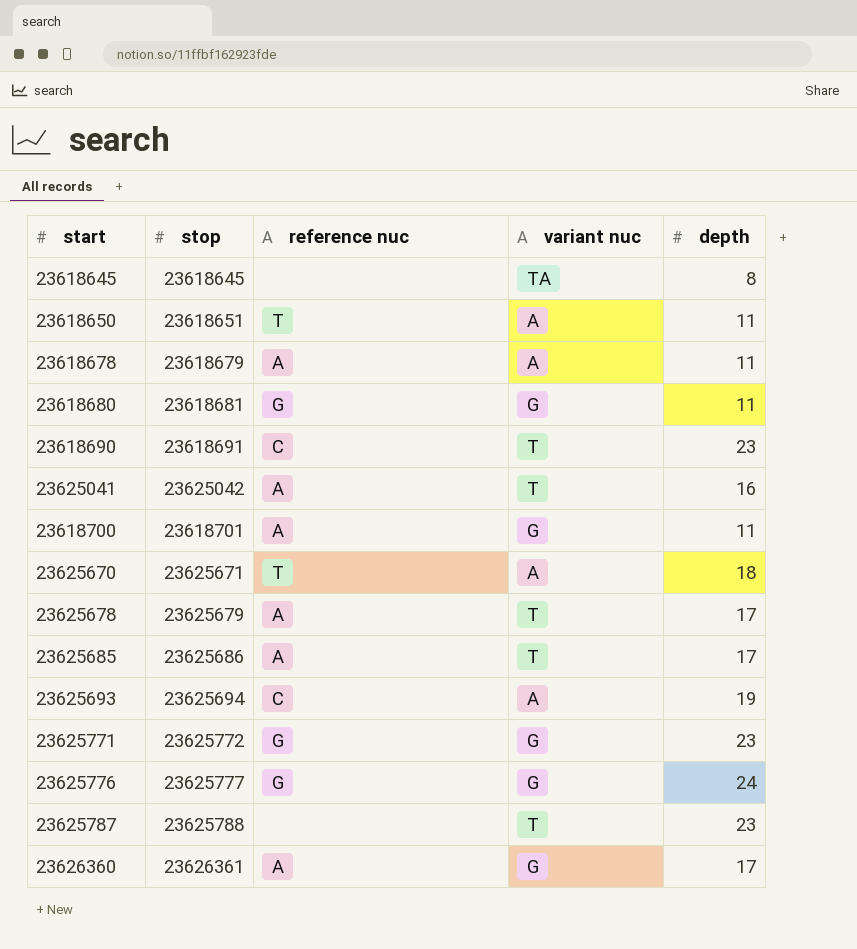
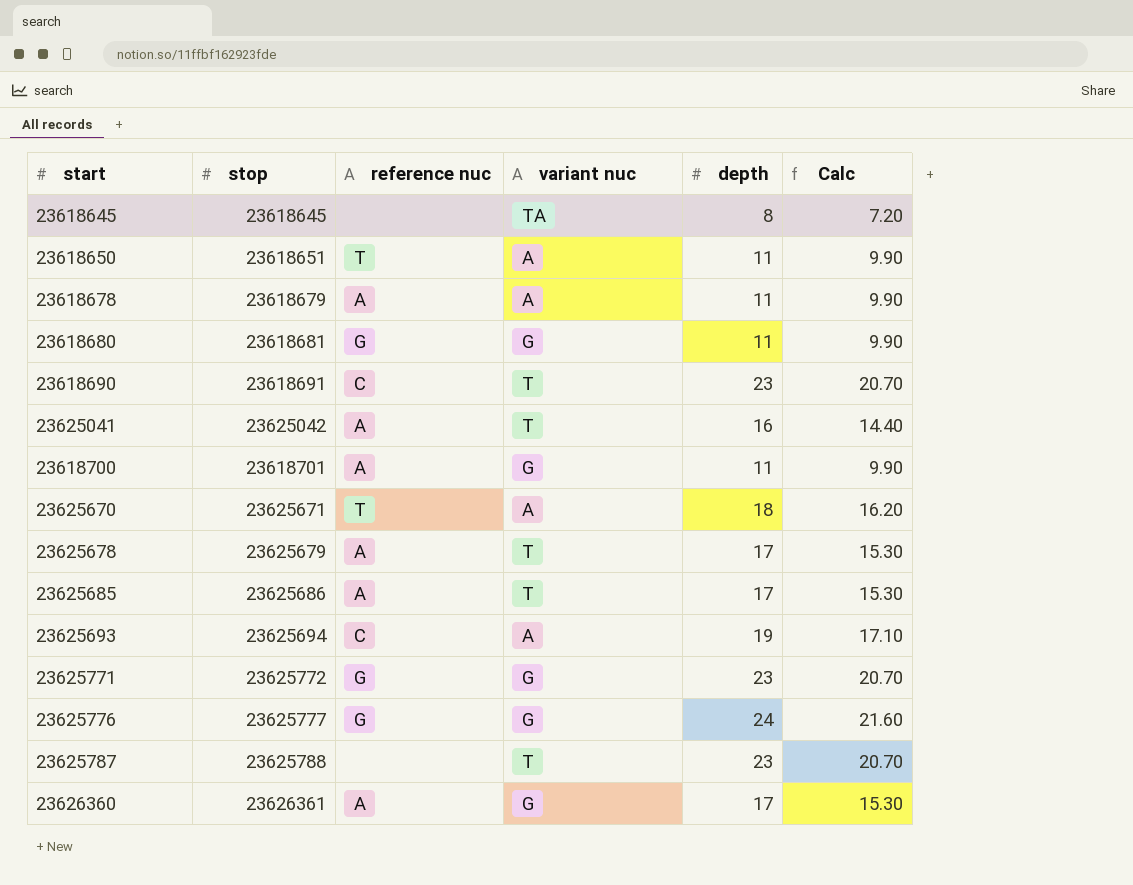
column Calc | formula: none -> [depth] * 0.9

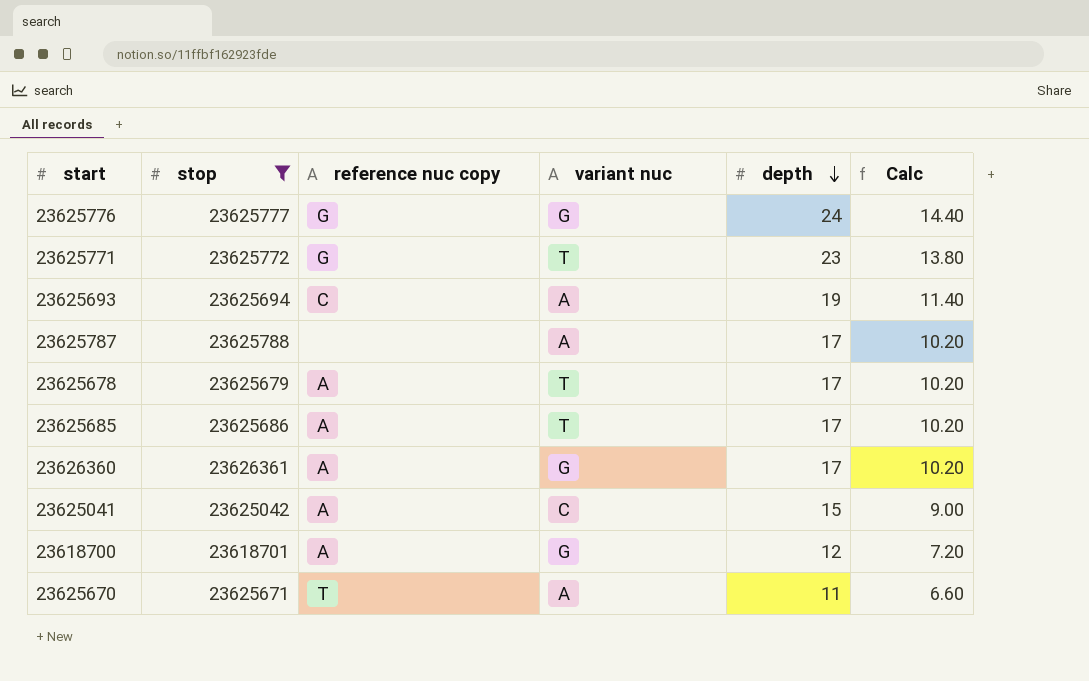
filter: none -> stop >= 23618701
row order: none -> depth descending
column name: reference nuc -> reference nuc copy
column Calc | formula: [depth] * 0.9 -> [depth] * 0.6
23625771 | variant nuc: G -> T
23625787 | variant nuc: T -> A
23625787 | depth: 23 -> 17
23625041 | variant nuc: T -> C
23625041 | depth: 16 -> 15
23618700 | depth: 11 -> 12
23625670 | depth: 18 -> 11

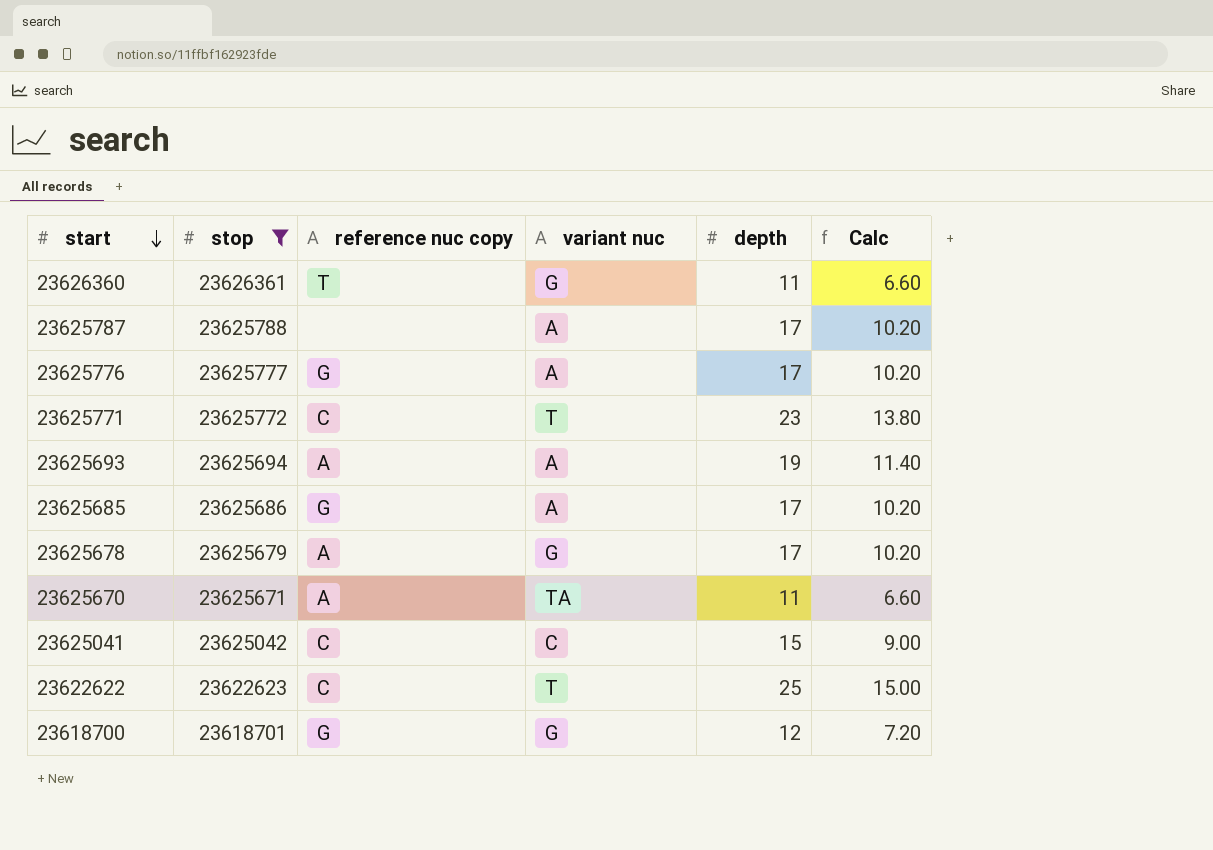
row order: depth descending -> start descending
23626360 | reference nuc copy: A -> T
23626360 | depth: 17 -> 11
23626360 | Calc: 10.20 -> 6.60
23625776 | variant nuc: G -> A
23625776 | depth: 24 -> 17
23625776 | Calc: 14.40 -> 10.20
23625771 | reference nuc copy: G -> C
23625693 | reference nuc copy: C -> A
23625685 | reference nuc copy: A -> G
23625685 | variant nuc: T -> A
23625678 | variant nuc: T -> G
23625670 | reference nuc copy: T -> A
23625670 | variant nuc: A -> TA
23625041 | reference nuc copy: A -> C
row 23622622: none -> 23622623 | C | T | 25 | 15.00
23618700 | reference nuc copy: A -> G

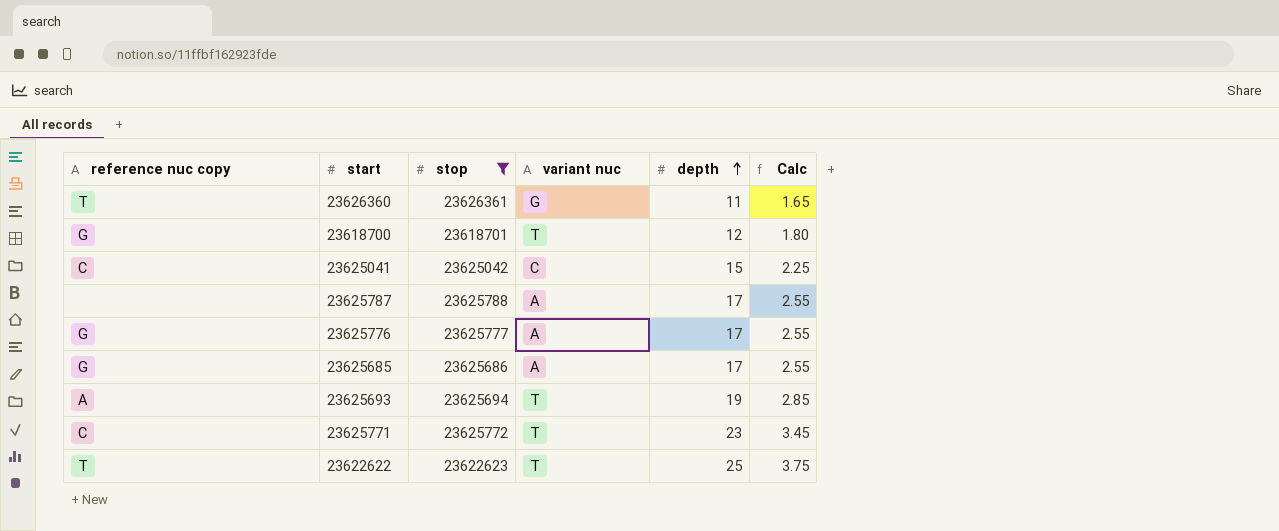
row order: start descending -> depth ascending
column reference nuc copy | position: 3 -> 1
column Calc | formula: [depth] * 0.6 -> [depth] * 0.15
row 23625678: 23625679 | A | G | 17 | 10.20 -> none
row 23625670: 23625671 | A | TA | 11 | 6.60 -> none
23618700 | variant nuc: G -> T
23625693 | variant nuc: A -> T
23622622 | reference nuc copy: C -> T

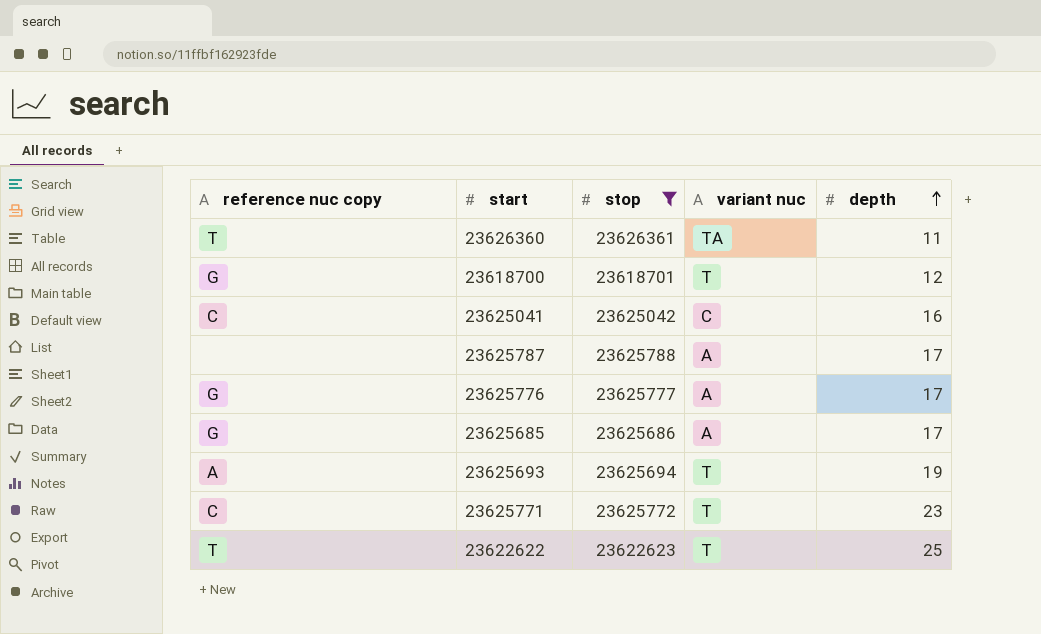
column Calc | formula: [depth] * 0.15 -> none
23626360 | variant nuc: G -> TA
23625041 | depth: 15 -> 16

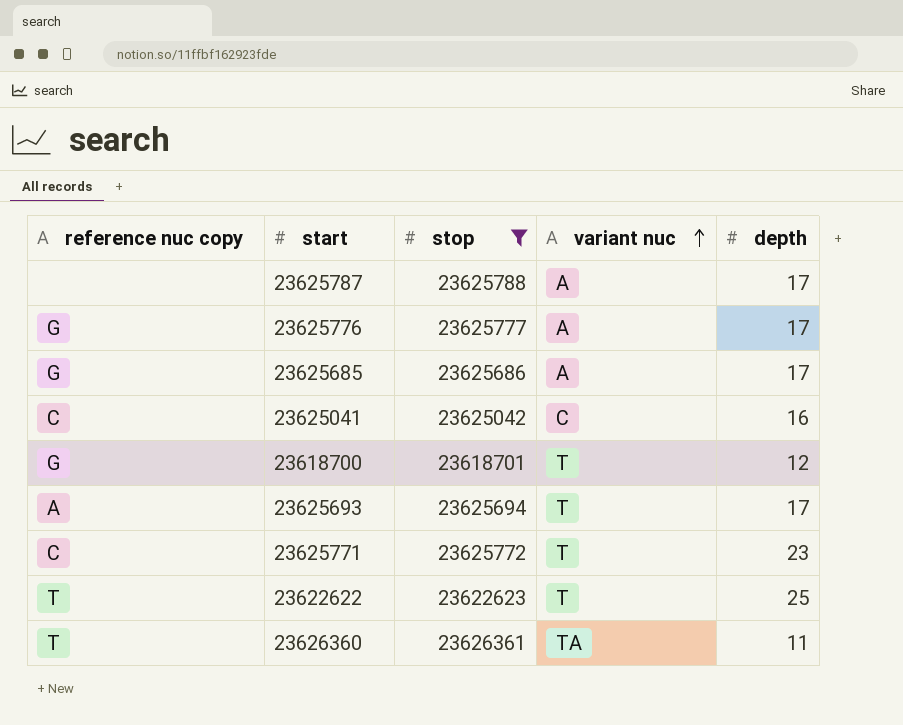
row order: depth ascending -> variant nuc ascending
23625693 | depth: 19 -> 17

